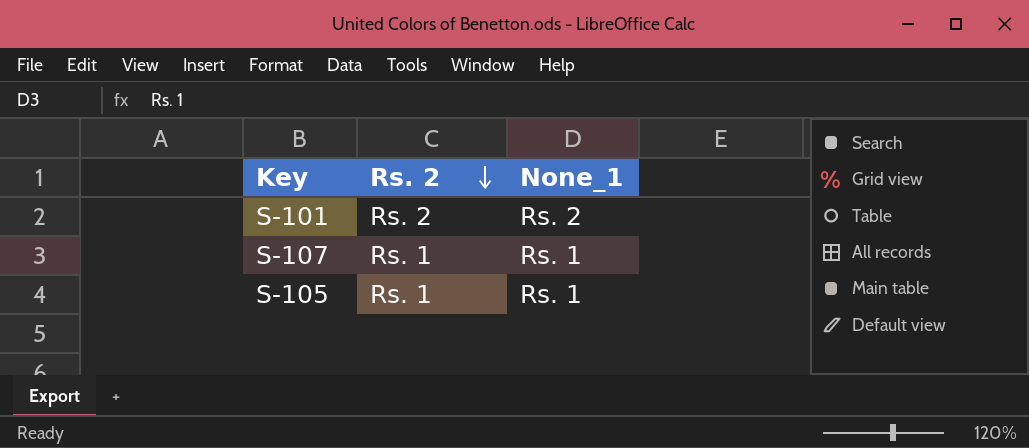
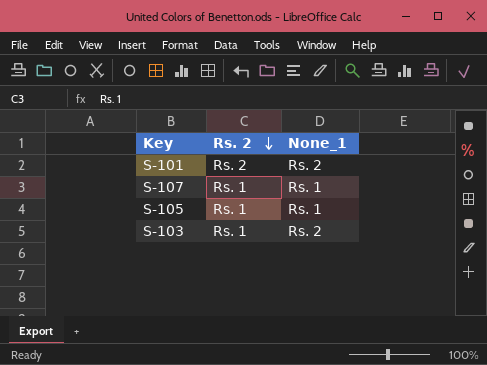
row S-103: none -> Rs. 1 | Rs. 2

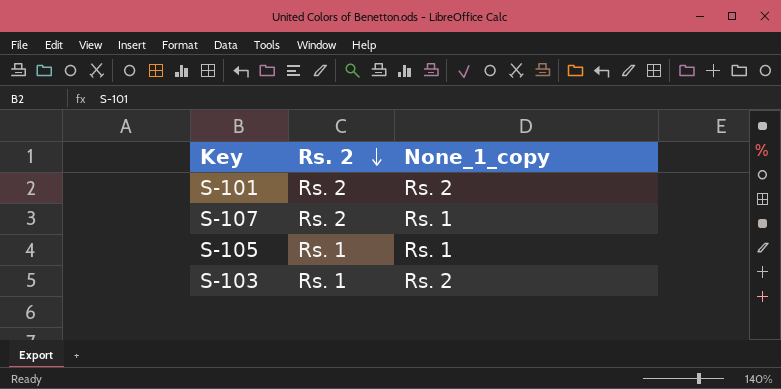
column name: None_1 -> None_1_copy
S-107 | Rs. 2: Rs. 1 -> Rs. 2

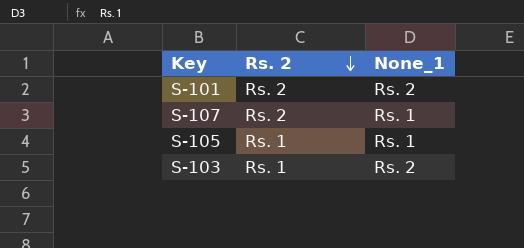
column name: None_1_copy -> None_1

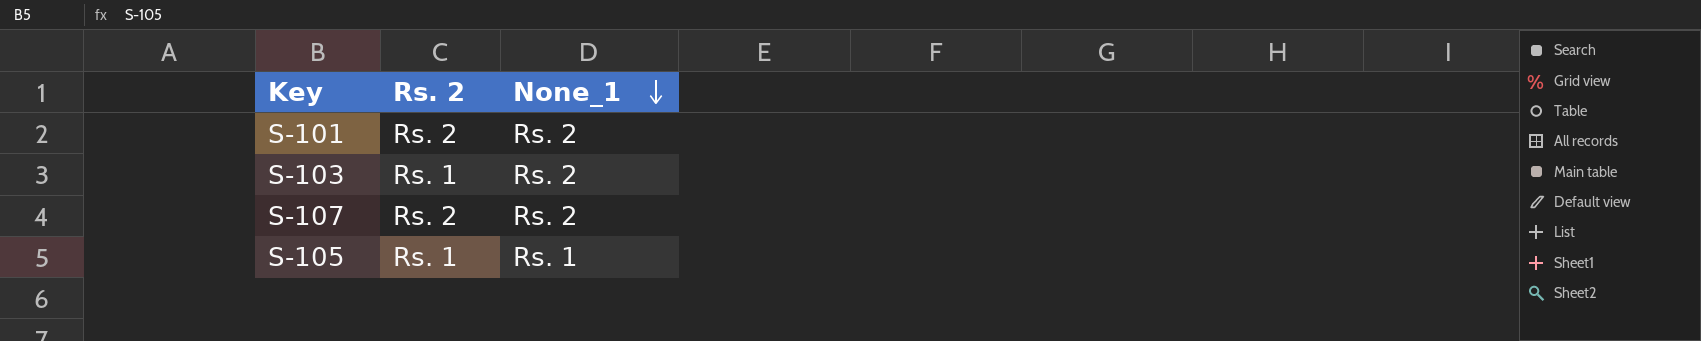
row order: Rs. 2 descending -> None_1 descending
S-107 | None_1: Rs. 1 -> Rs. 2

